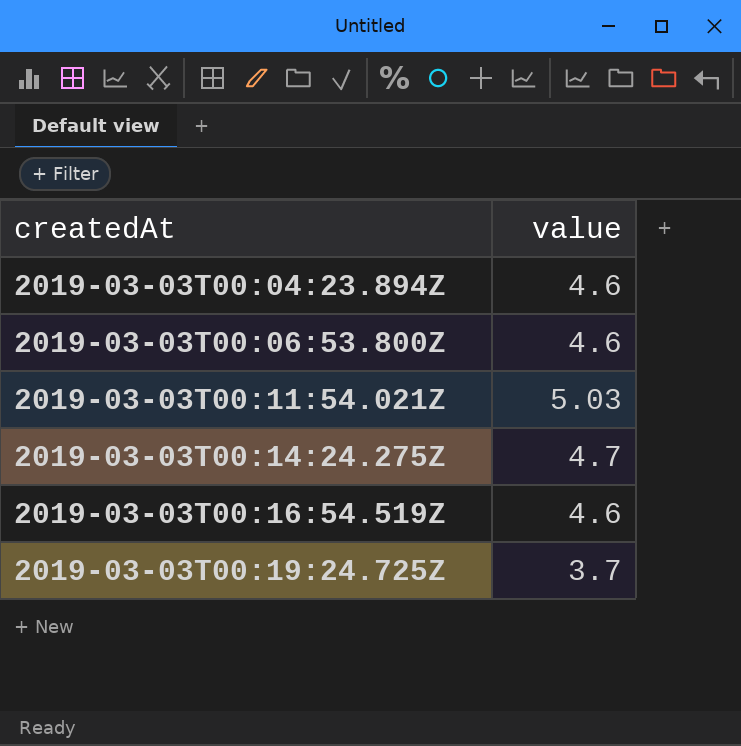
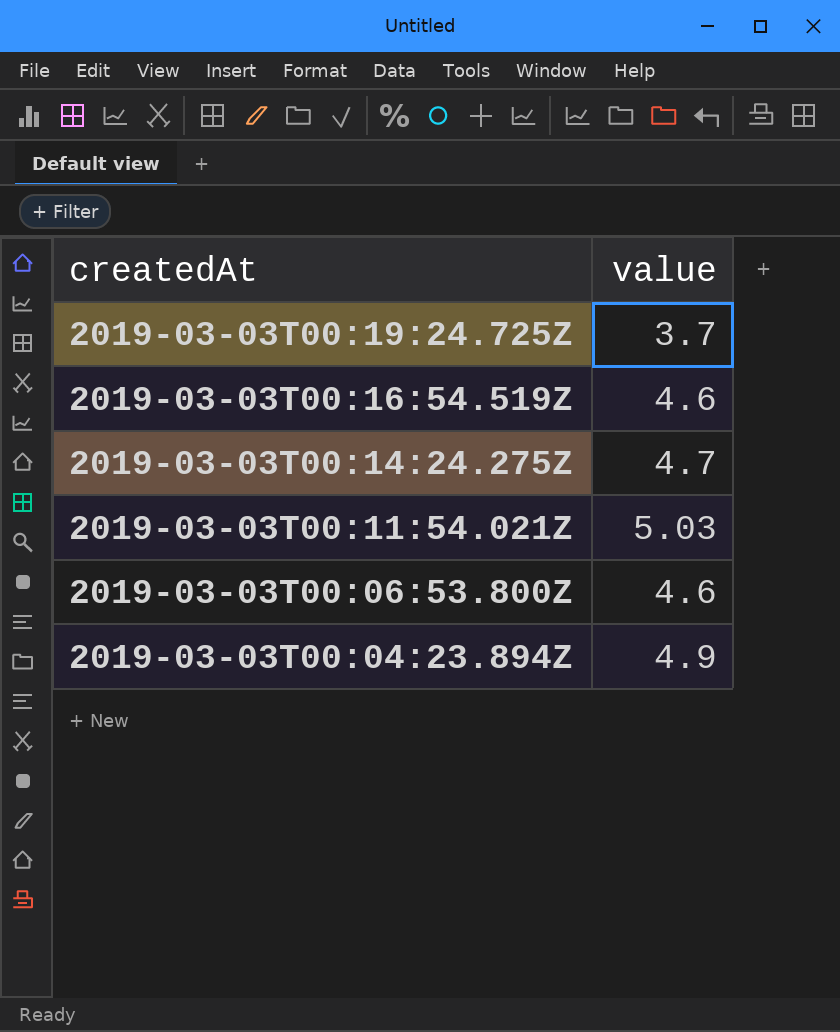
row order: createdAt ascending -> createdAt descending
2019-03-03T00:04:23.894Z | value: 4.6 -> 4.9

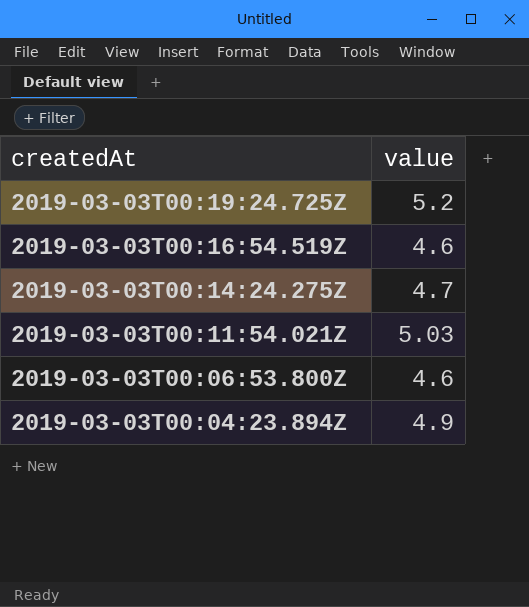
2019-03-03T00:19:24.725Z | value: 3.7 -> 5.2

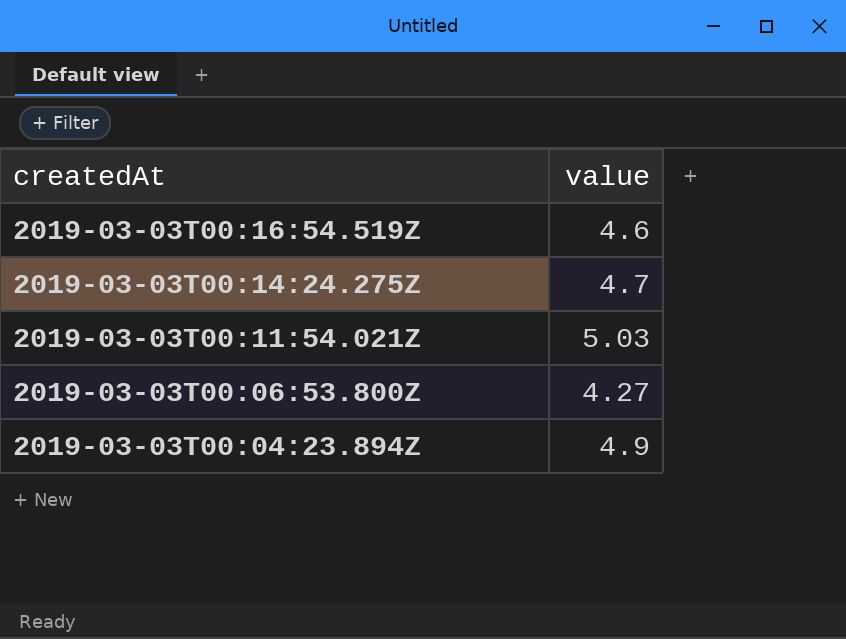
row 2019-03-03T00:19:24.725Z: 5.2 -> none
2019-03-03T00:06:53.800Z | value: 4.6 -> 4.27

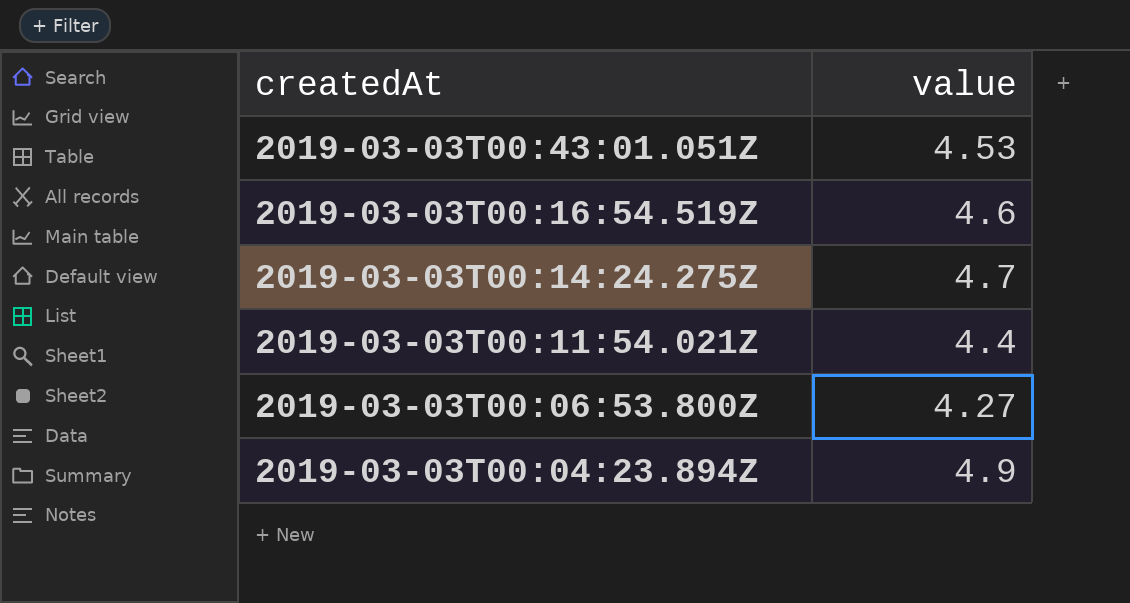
row 2019-03-03T00:43:01.051Z: none -> 4.53
2019-03-03T00:11:54.021Z | value: 5.03 -> 4.4

